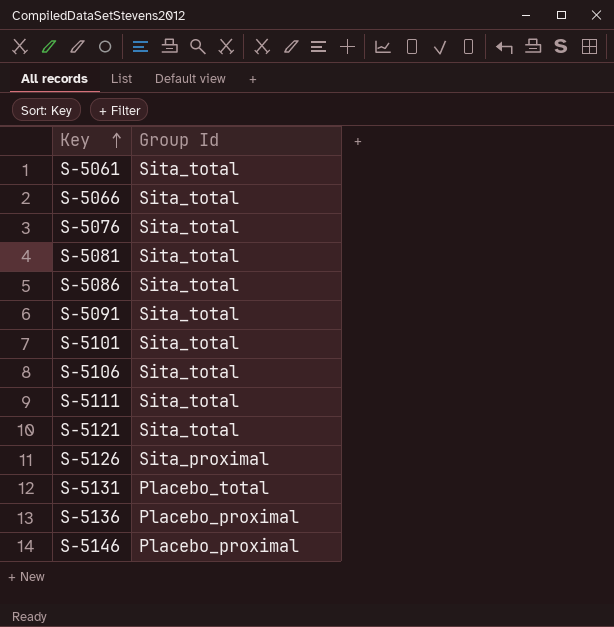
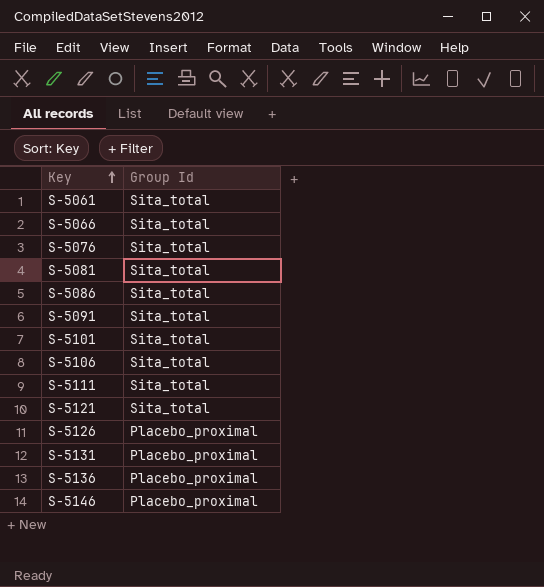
S-5126 | Group Id: Sita_proximal -> Placebo_proximal
S-5131 | Group Id: Placebo_total -> Placebo_proximal

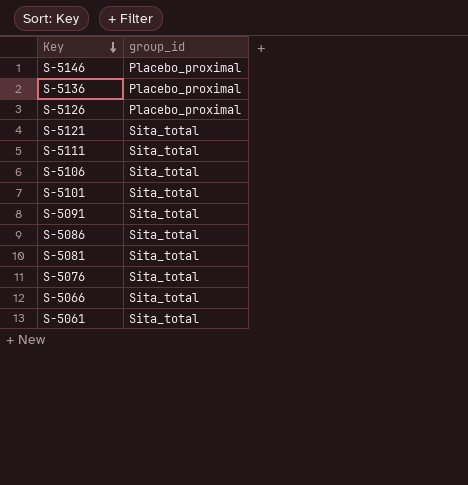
row order: Key ascending -> Key descending
column name: Group Id -> group_id
row S-5131: Placebo_proximal -> none

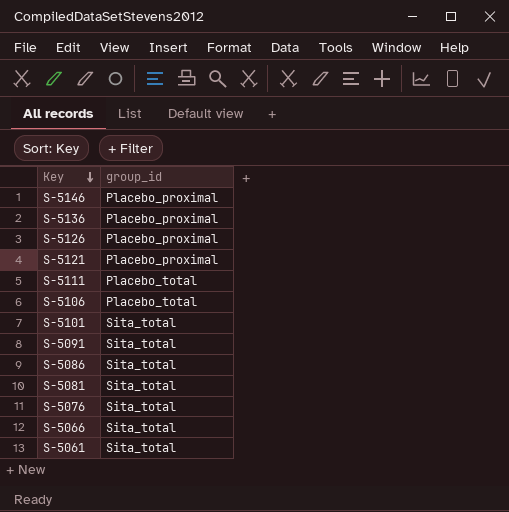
S-5121 | group_id: Sita_total -> Placebo_proximal
S-5111 | group_id: Sita_total -> Placebo_total
S-5106 | group_id: Sita_total -> Placebo_total

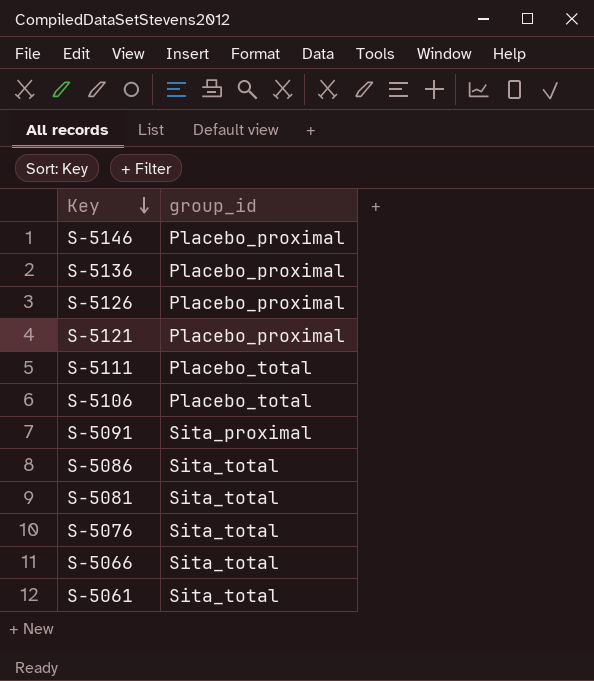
row S-5101: Sita_total -> none
S-5091 | group_id: Sita_total -> Sita_proximal

